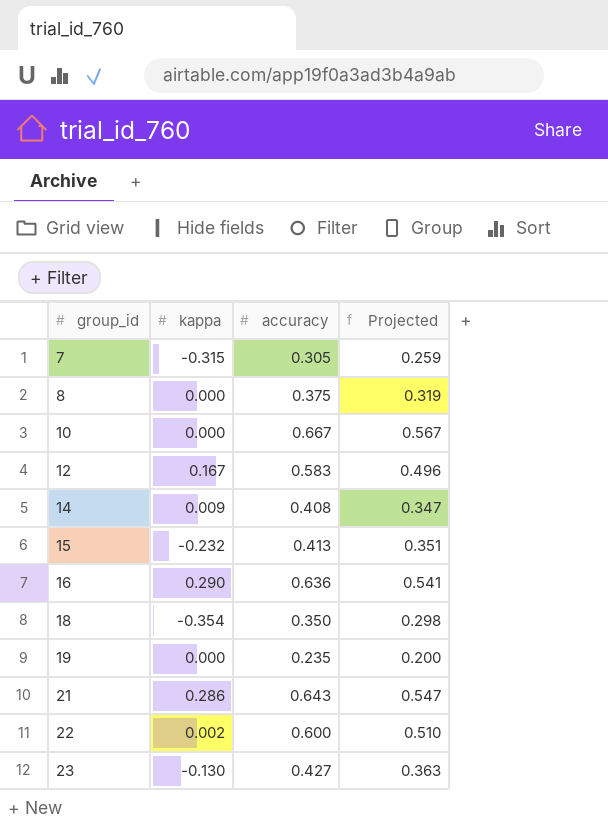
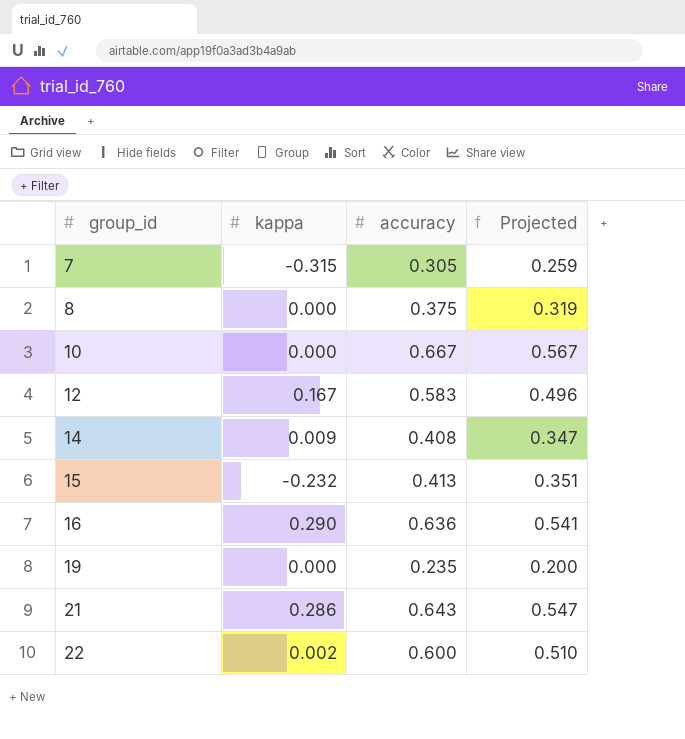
row 18: -0.354 | 0.350 | 0.298 -> none
row 23: -0.130 | 0.427 | 0.363 -> none

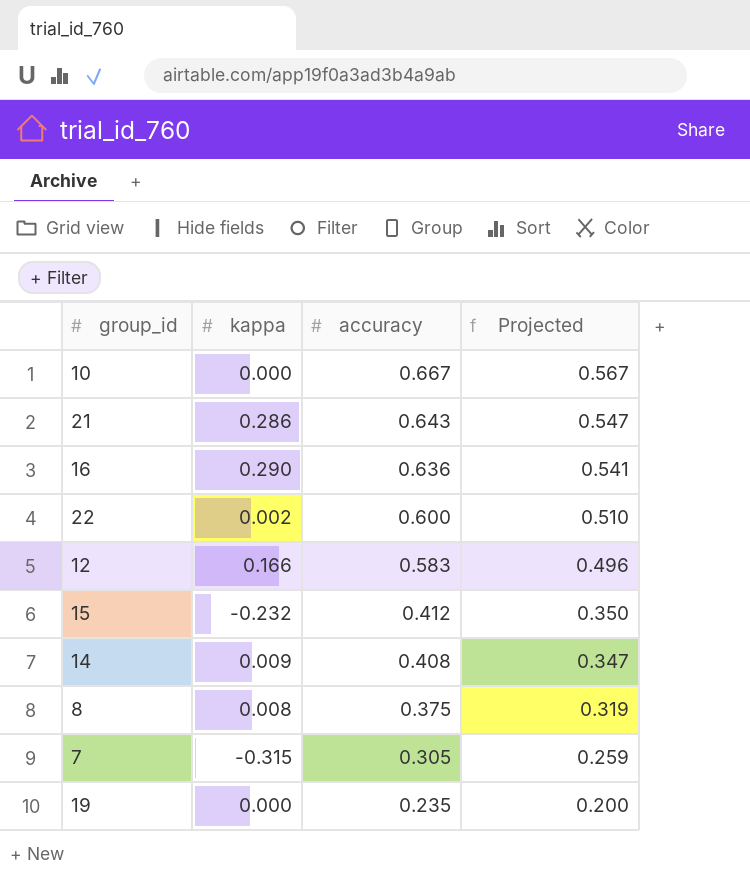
row order: group_id ascending -> accuracy descending
12 | kappa: 0.167 -> 0.166
15 | accuracy: 0.413 -> 0.412
15 | Projected: 0.351 -> 0.350
8 | kappa: 0.000 -> 0.008

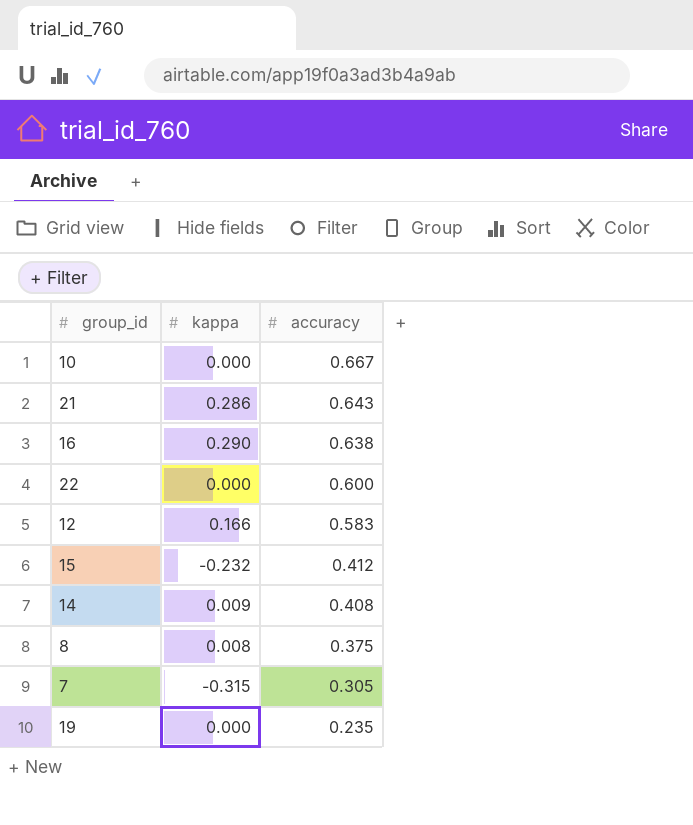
column Projected | formula: [accuracy] * 0.85 -> none
16 | accuracy: 0.636 -> 0.638
22 | kappa: 0.002 -> 0.000

